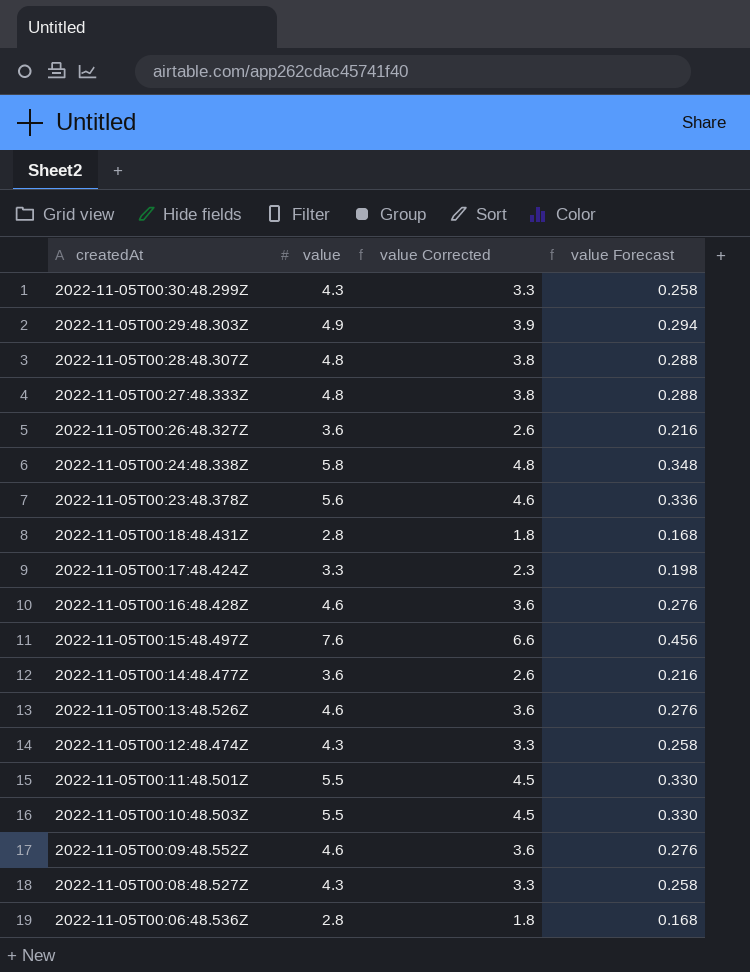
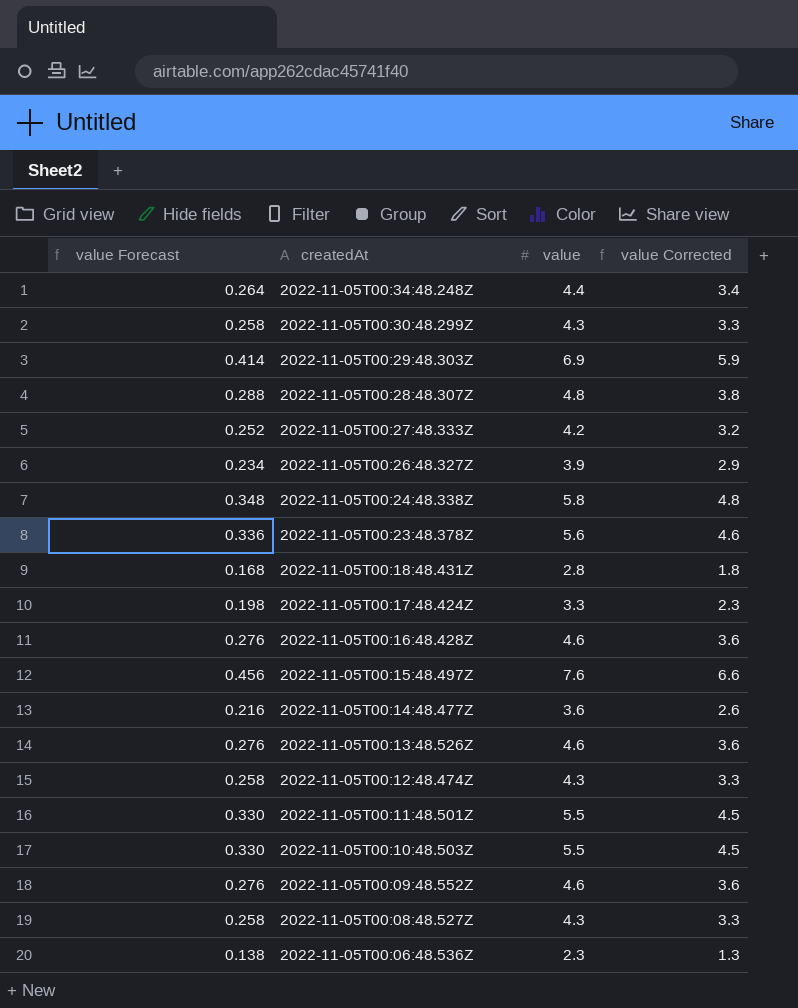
column value Forecast | position: 4 -> 1
row 2022-11-05T00:34:48.248Z: none -> 0.264 | 4.4 | 3.4
2022-11-05T00:29:48.303Z | value Forecast: 0.294 -> 0.414
2022-11-05T00:29:48.303Z | value: 4.9 -> 6.9
2022-11-05T00:29:48.303Z | value Corrected: 3.9 -> 5.9
2022-11-05T00:27:48.333Z | value Forecast: 0.288 -> 0.252
2022-11-05T00:27:48.333Z | value: 4.8 -> 4.2
2022-11-05T00:27:48.333Z | value Corrected: 3.8 -> 3.2
2022-11-05T00:26:48.327Z | value Forecast: 0.216 -> 0.234
2022-11-05T00:26:48.327Z | value: 3.6 -> 3.9
2022-11-05T00:26:48.327Z | value Corrected: 2.6 -> 2.9
2022-11-05T00:06:48.536Z | value Forecast: 0.168 -> 0.138
2022-11-05T00:06:48.536Z | value: 2.8 -> 2.3
2022-11-05T00:06:48.536Z | value Corrected: 1.8 -> 1.3

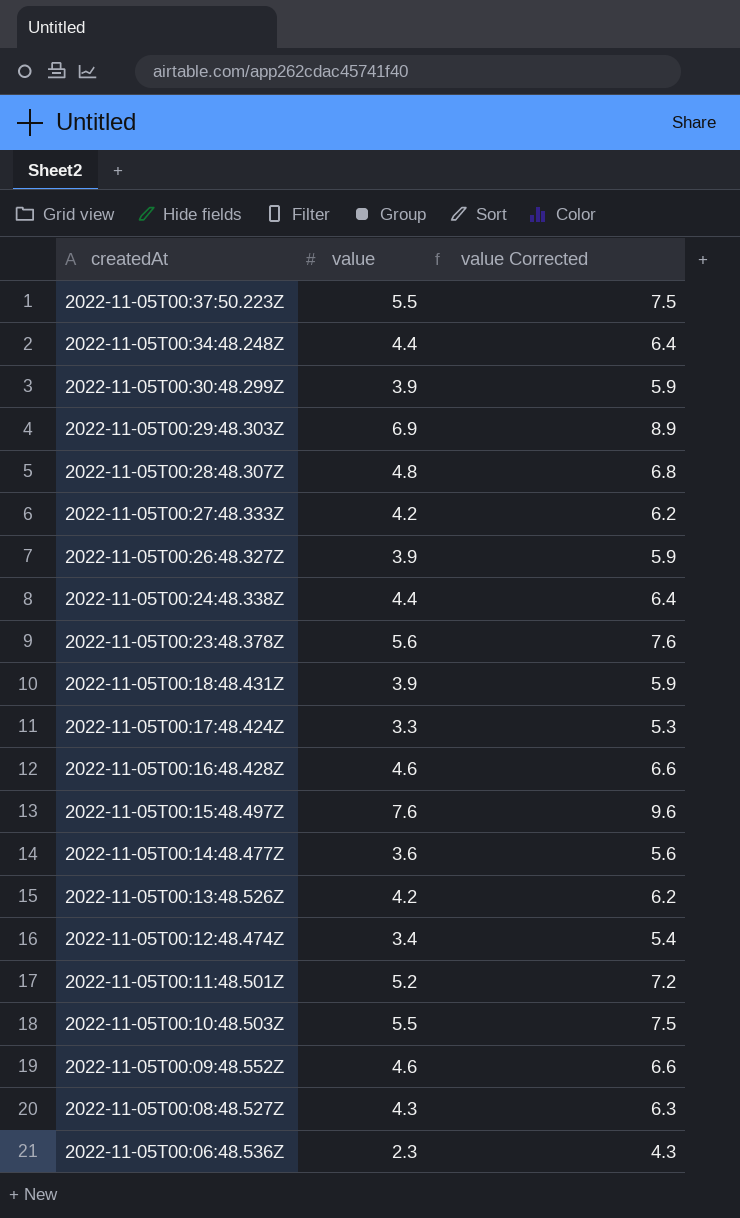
column value Forecast | formula: [value] * 0.06 -> none
column value Corrected | formula: [value] - 1 -> [value] + 2
row 2022-11-05T00:37:50.223Z: none -> 5.5 | 7.5
2022-11-05T00:30:48.299Z | value: 4.3 -> 3.9
2022-11-05T00:24:48.338Z | value: 5.8 -> 4.4
2022-11-05T00:18:48.431Z | value: 2.8 -> 3.9
2022-11-05T00:13:48.526Z | value: 4.6 -> 4.2
2022-11-05T00:12:48.474Z | value: 4.3 -> 3.4
2022-11-05T00:11:48.501Z | value: 5.5 -> 5.2

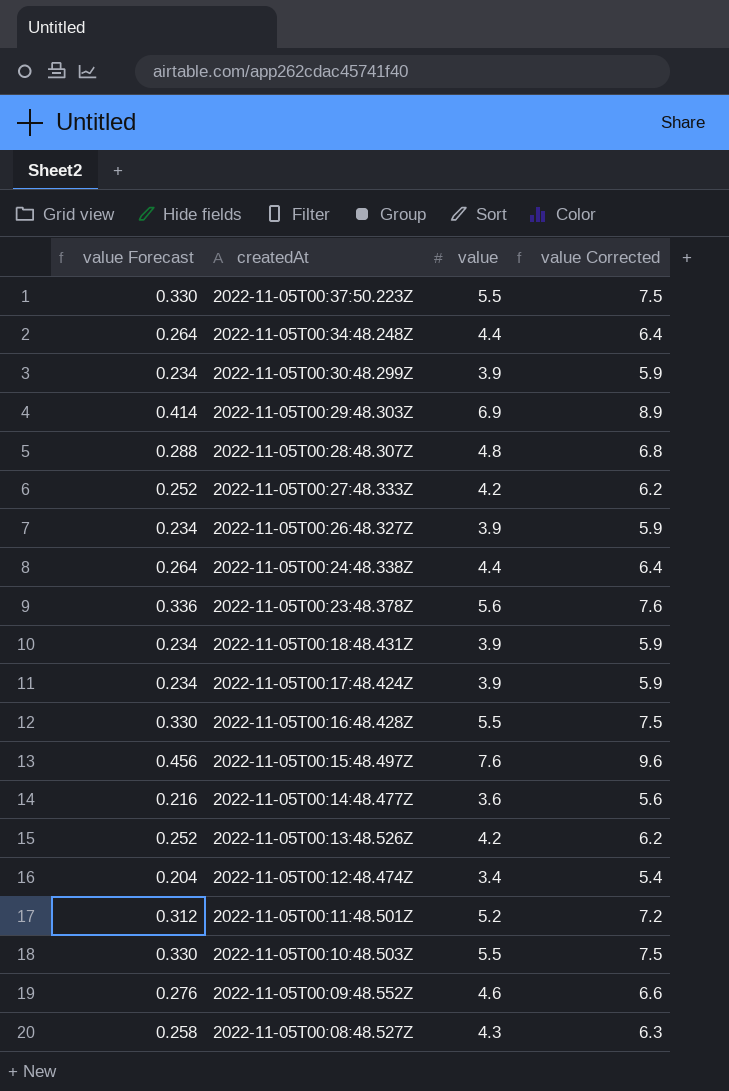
column value Forecast | formula: none -> [value] * 0.06
row 2022-11-05T00:06:48.536Z: 2.3 | 4.3 -> none
2022-11-05T00:17:48.424Z | value: 3.3 -> 3.9
2022-11-05T00:17:48.424Z | value Corrected: 5.3 -> 5.9
2022-11-05T00:16:48.428Z | value: 4.6 -> 5.5
2022-11-05T00:16:48.428Z | value Corrected: 6.6 -> 7.5

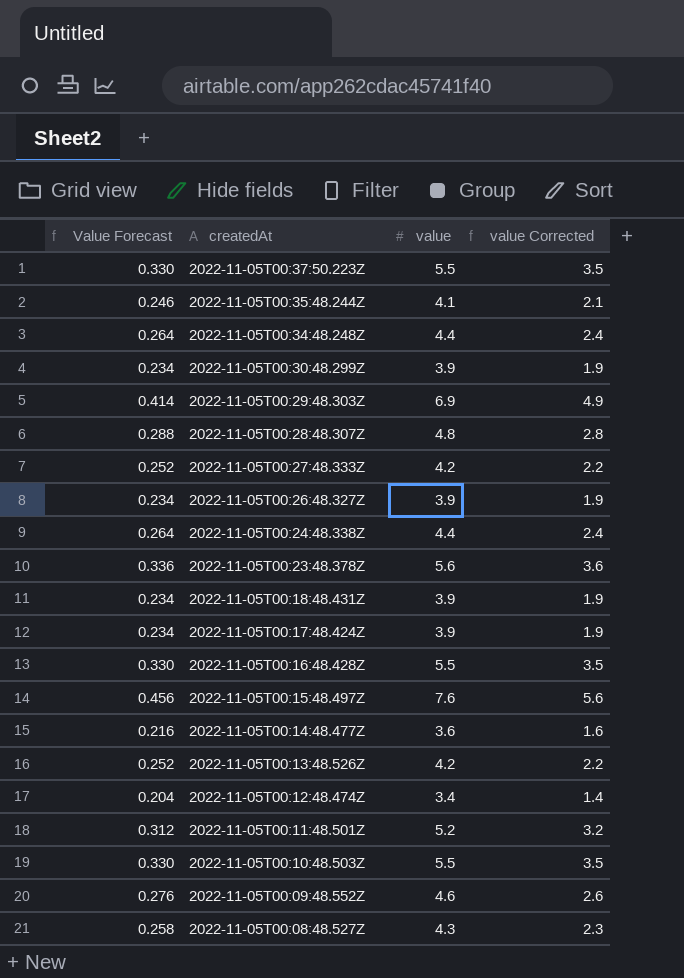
column name: value Forecast -> Value Forecast
column value Corrected | formula: [value] + 2 -> [value] - 2
row 2022-11-05T00:35:48.244Z: none -> 0.246 | 4.1 | 2.1

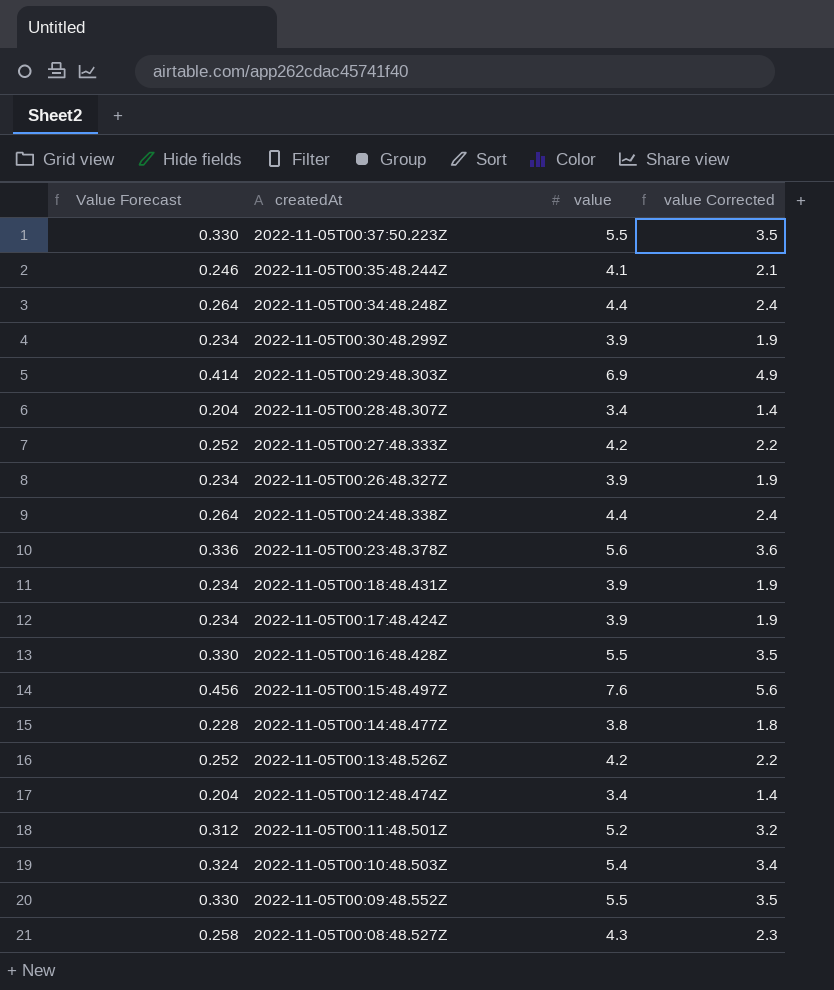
2022-11-05T00:28:48.307Z | Value Forecast: 0.288 -> 0.204
2022-11-05T00:28:48.307Z | value: 4.8 -> 3.4
2022-11-05T00:28:48.307Z | value Corrected: 2.8 -> 1.4
2022-11-05T00:14:48.477Z | Value Forecast: 0.216 -> 0.228
2022-11-05T00:14:48.477Z | value: 3.6 -> 3.8
2022-11-05T00:14:48.477Z | value Corrected: 1.6 -> 1.8
2022-11-05T00:10:48.503Z | Value Forecast: 0.330 -> 0.324
2022-11-05T00:10:48.503Z | value: 5.5 -> 5.4
2022-11-05T00:10:48.503Z | value Corrected: 3.5 -> 3.4
2022-11-05T00:09:48.552Z | Value Forecast: 0.276 -> 0.330
2022-11-05T00:09:48.552Z | value: 4.6 -> 5.5
2022-11-05T00:09:48.552Z | value Corrected: 2.6 -> 3.5

